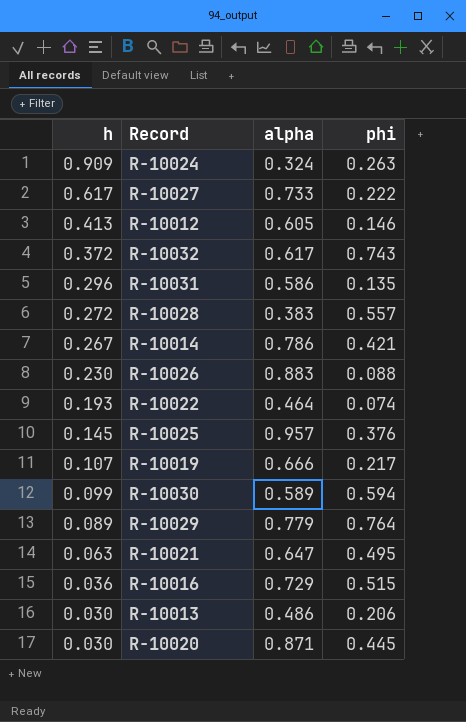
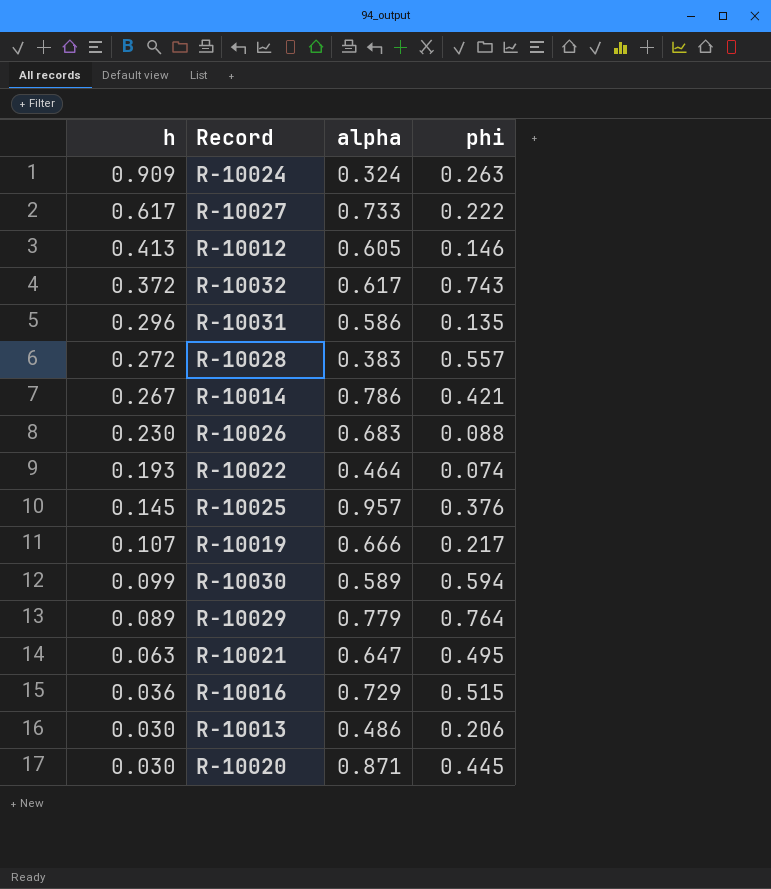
R-10026 | alpha: 0.883 -> 0.683

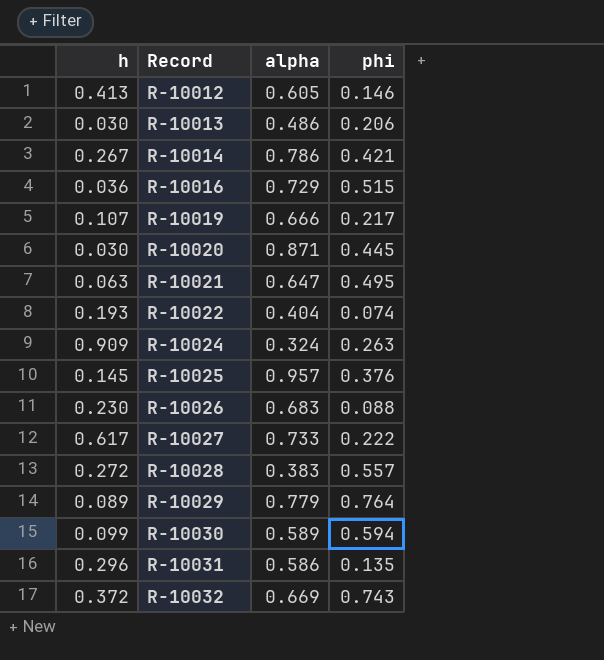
row order: h descending -> Record ascending
R-10022 | alpha: 0.464 -> 0.404
R-10032 | alpha: 0.617 -> 0.669

